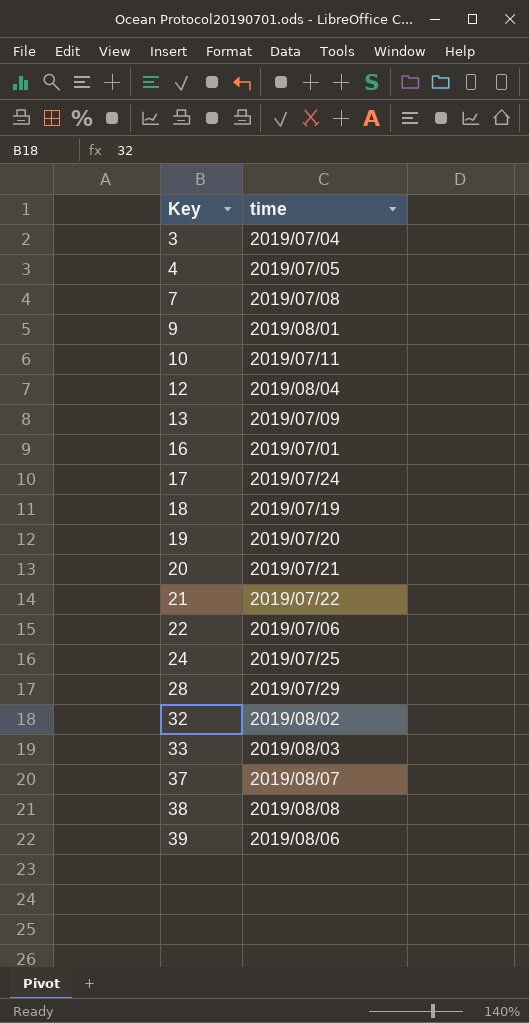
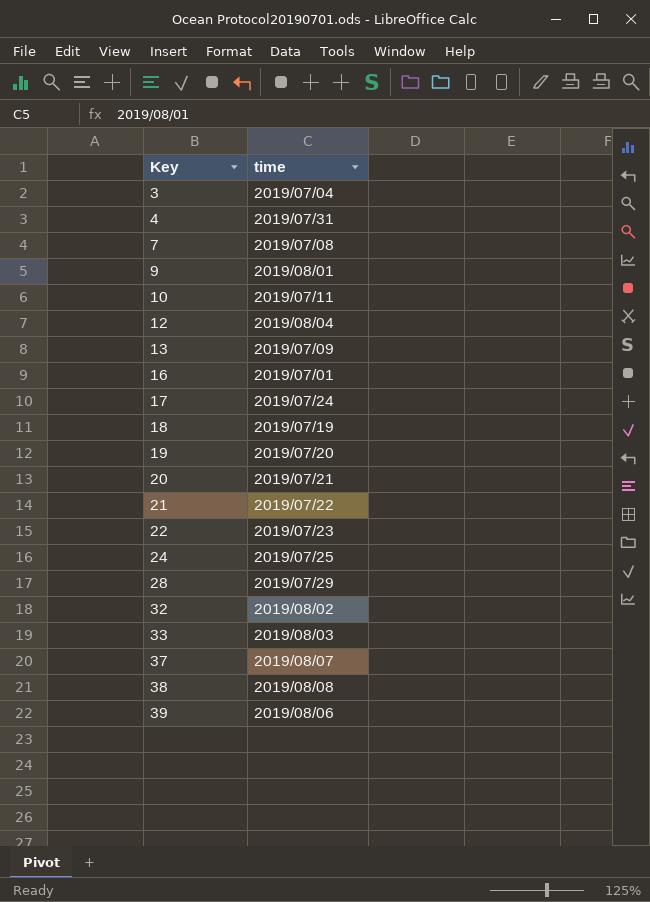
4 | time: 2019/07/05 -> 2019/07/31
22 | time: 2019/07/06 -> 2019/07/23

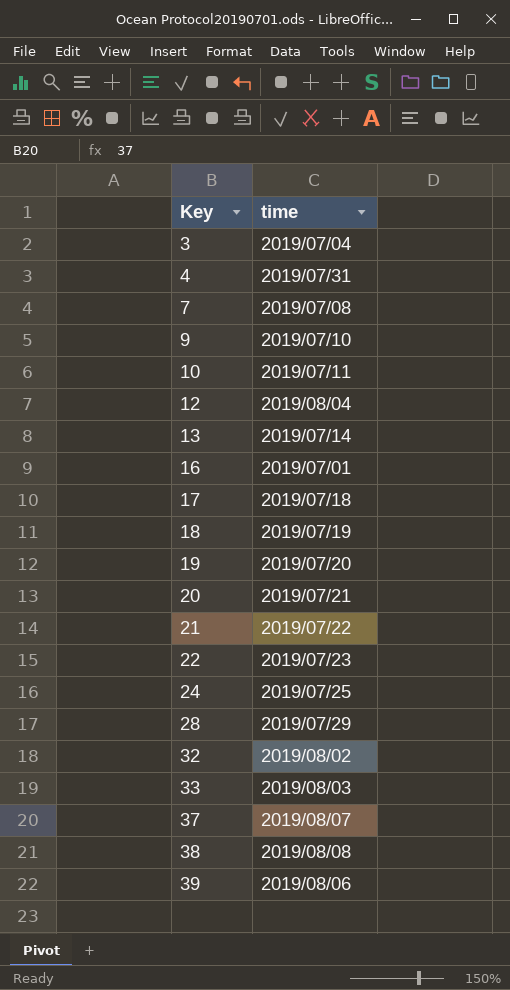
9 | time: 2019/08/01 -> 2019/07/10
13 | time: 2019/07/09 -> 2019/07/14
17 | time: 2019/07/24 -> 2019/07/18

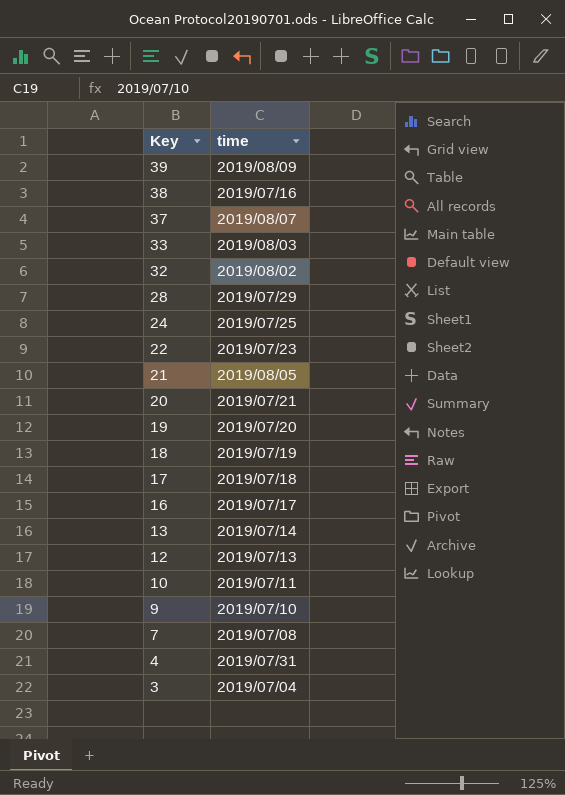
row order: Key ascending -> Key descending
39 | time: 2019/08/06 -> 2019/08/09
38 | time: 2019/08/08 -> 2019/07/16
21 | time: 2019/07/22 -> 2019/08/05
16 | time: 2019/07/01 -> 2019/07/17
12 | time: 2019/08/04 -> 2019/07/13

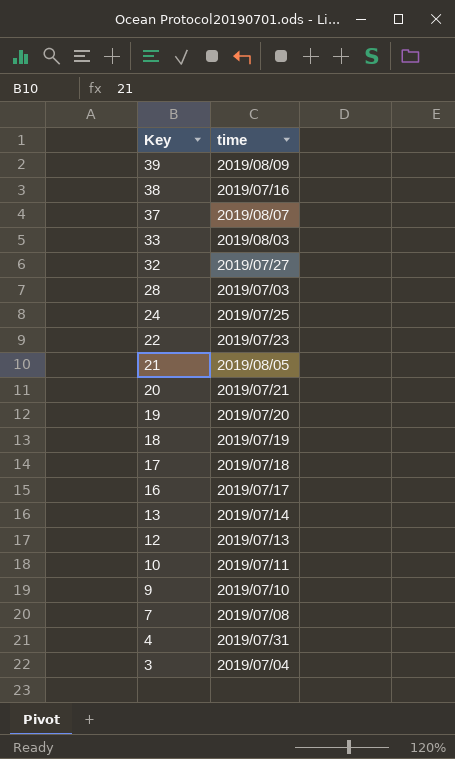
32 | time: 2019/08/02 -> 2019/07/27
28 | time: 2019/07/29 -> 2019/07/03

